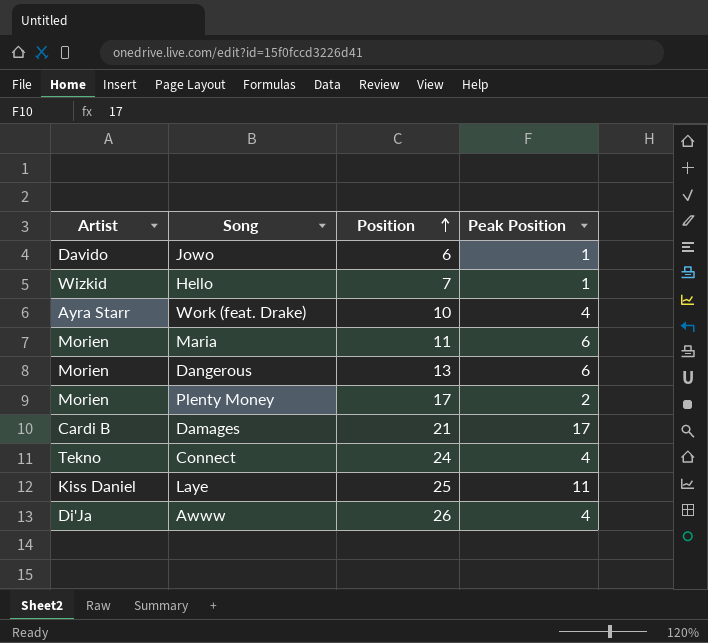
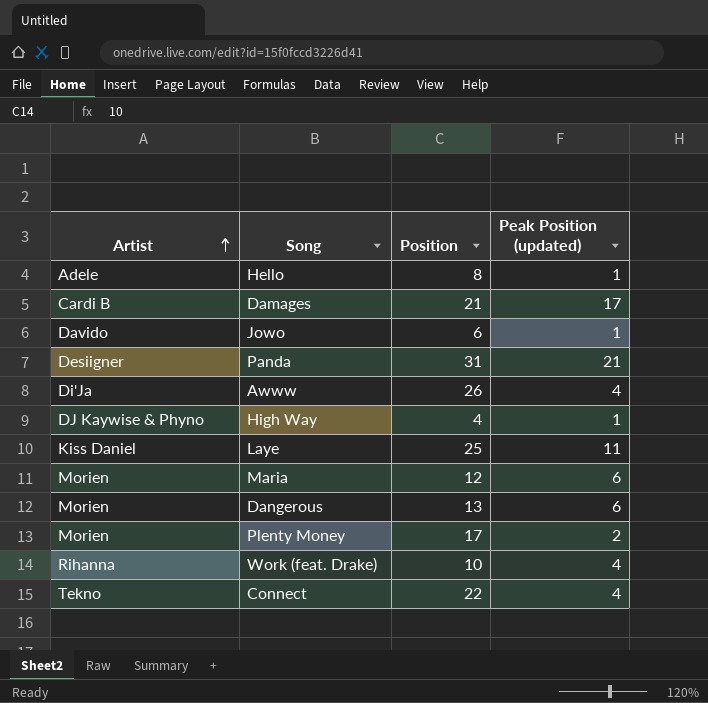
row order: Position ascending -> Artist ascending
column name: Peak Position -> Peak Position (updated)
Hello | Artist: Wizkid -> Adele
Hello | Position: 7 -> 8
row Panda: none -> Desiigner | 31 | 21
row High Way: none -> DJ Kaywise & Phyno | 4 | 1
Maria | Position: 11 -> 12
Work (feat. Drake) | Artist: Ayra Starr -> Rihanna
Connect | Position: 24 -> 22

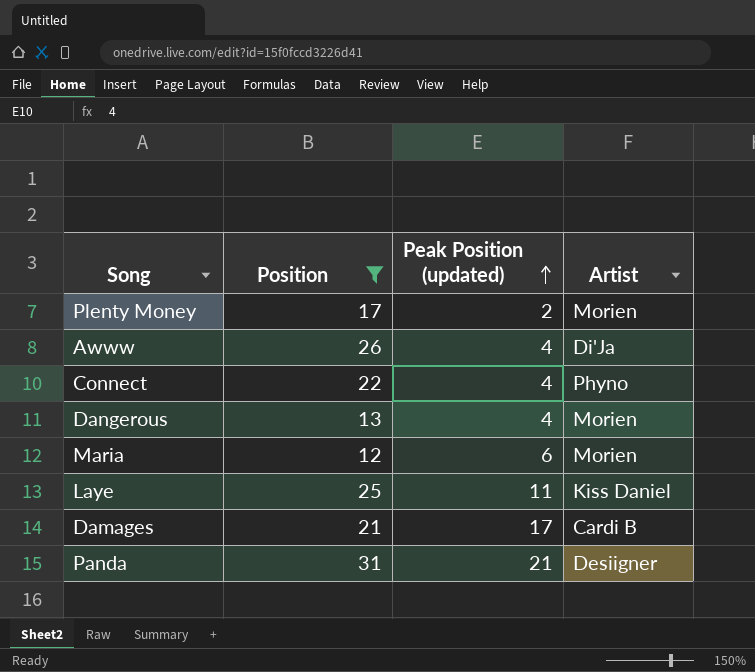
filter: none -> Position >= 12
row order: Artist ascending -> Peak Position (updated) ascending
column Artist | position: 1 -> 4
Connect | Artist: Tekno -> Phyno
Dangerous | Peak Position (updated): 6 -> 4

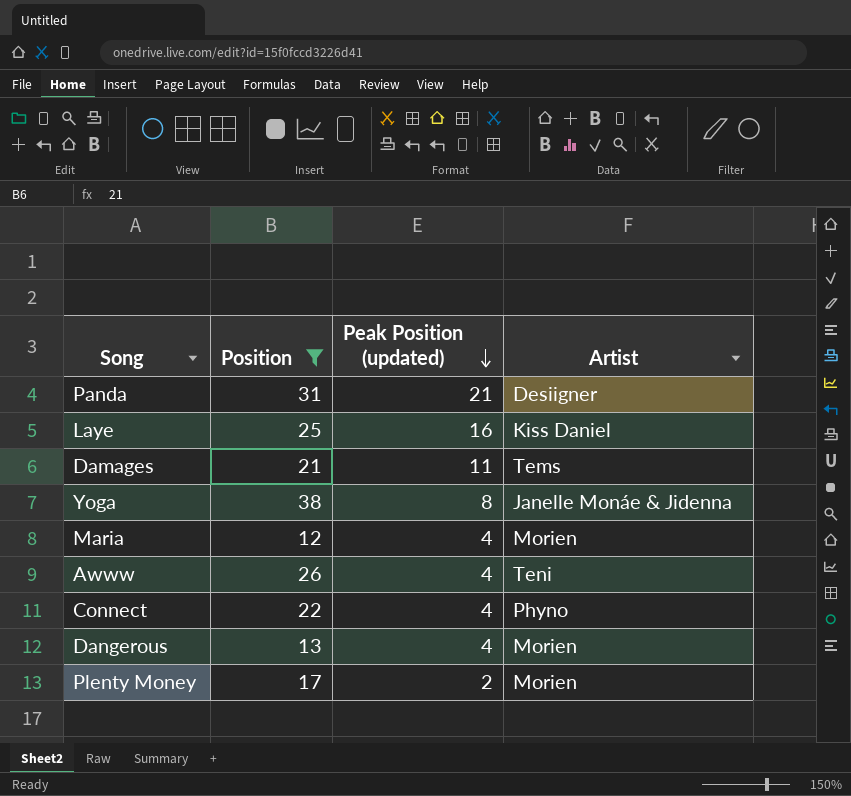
row order: Peak Position (updated) ascending -> Peak Position (updated) descending
Laye | Peak Position (updated): 11 -> 16
Damages | Peak Position (updated): 17 -> 11
Damages | Artist: Cardi B -> Tems
row Yoga: none -> 38 | 8 | Janelle Monáe & Jidenna
Maria | Peak Position (updated): 6 -> 4
Awww | Artist: Di'Ja -> Teni

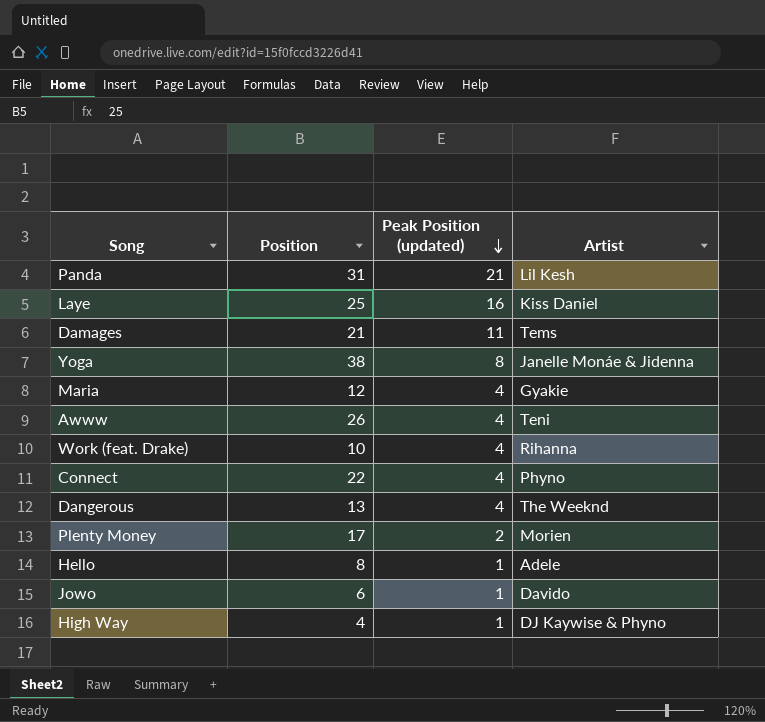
filter: Position >= 12 -> none
Panda | Artist: Desiigner -> Lil Kesh
Maria | Artist: Morien -> Gyakie
Dangerous | Artist: Morien -> The Weeknd

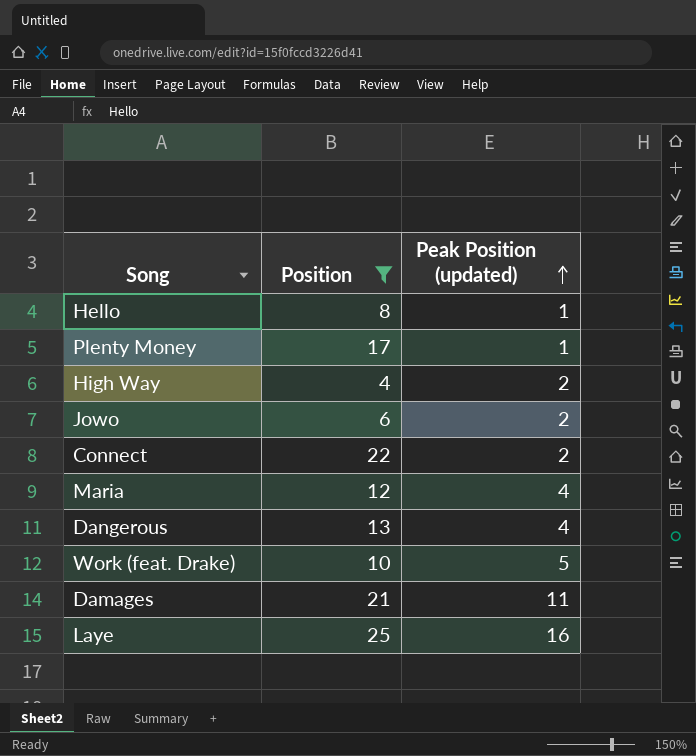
filter: none -> Position <= 25
row order: Peak Position (updated) descending -> Peak Position (updated) ascending
column Artist | position: 4 -> none
Plenty Money | Peak Position (updated): 2 -> 1
High Way | Peak Position (updated): 1 -> 2
Jowo | Peak Position (updated): 1 -> 2
Connect | Peak Position (updated): 4 -> 2
Work (feat. Drake) | Peak Position (updated): 4 -> 5

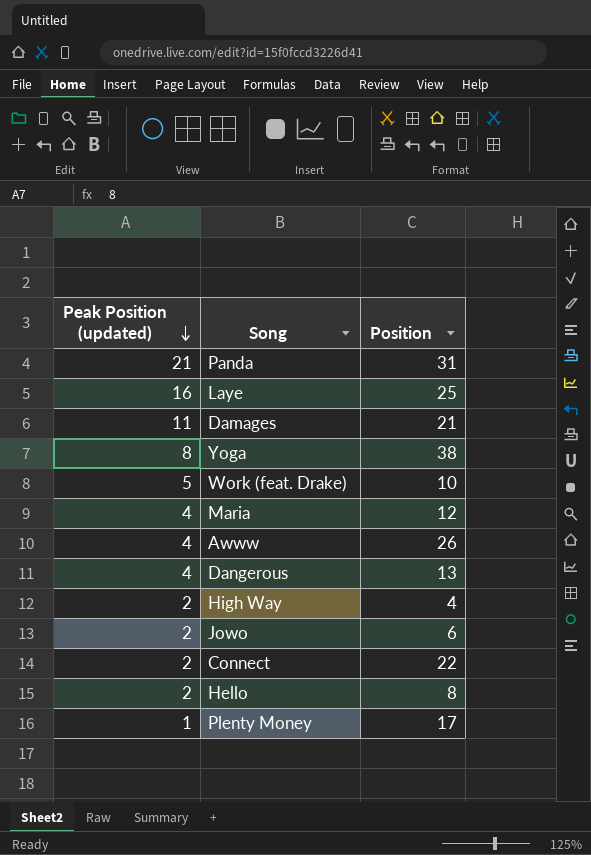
filter: Position <= 25 -> none
row order: Peak Position (updated) ascending -> Peak Position (updated) descending
column Peak Position (updated) | position: 3 -> 1
Hello | Peak Position (updated): 1 -> 2

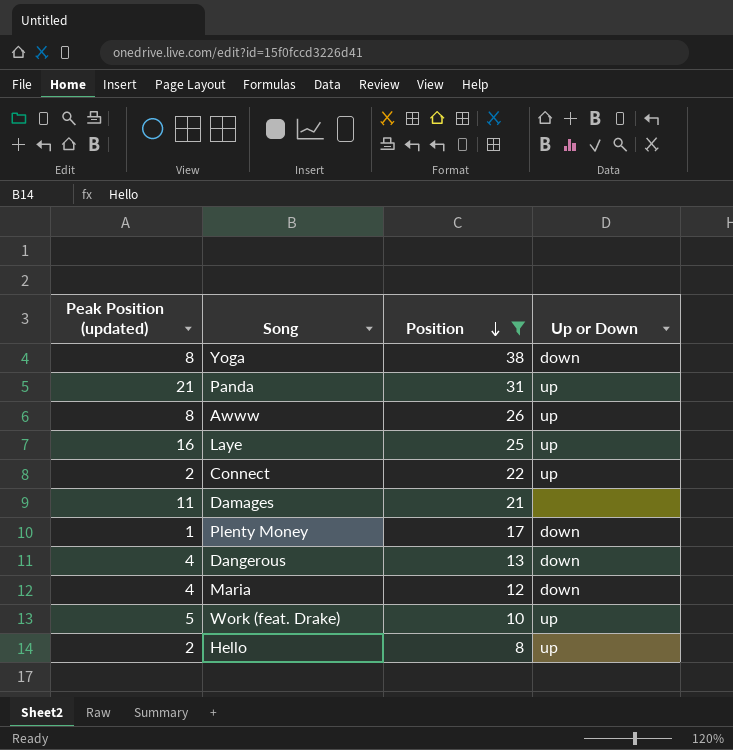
filter: none -> Position >= 8
row order: Peak Position (updated) descending -> Position descending
column Up or Down | position: none -> 4
Awww | Peak Position (updated): 4 -> 8

